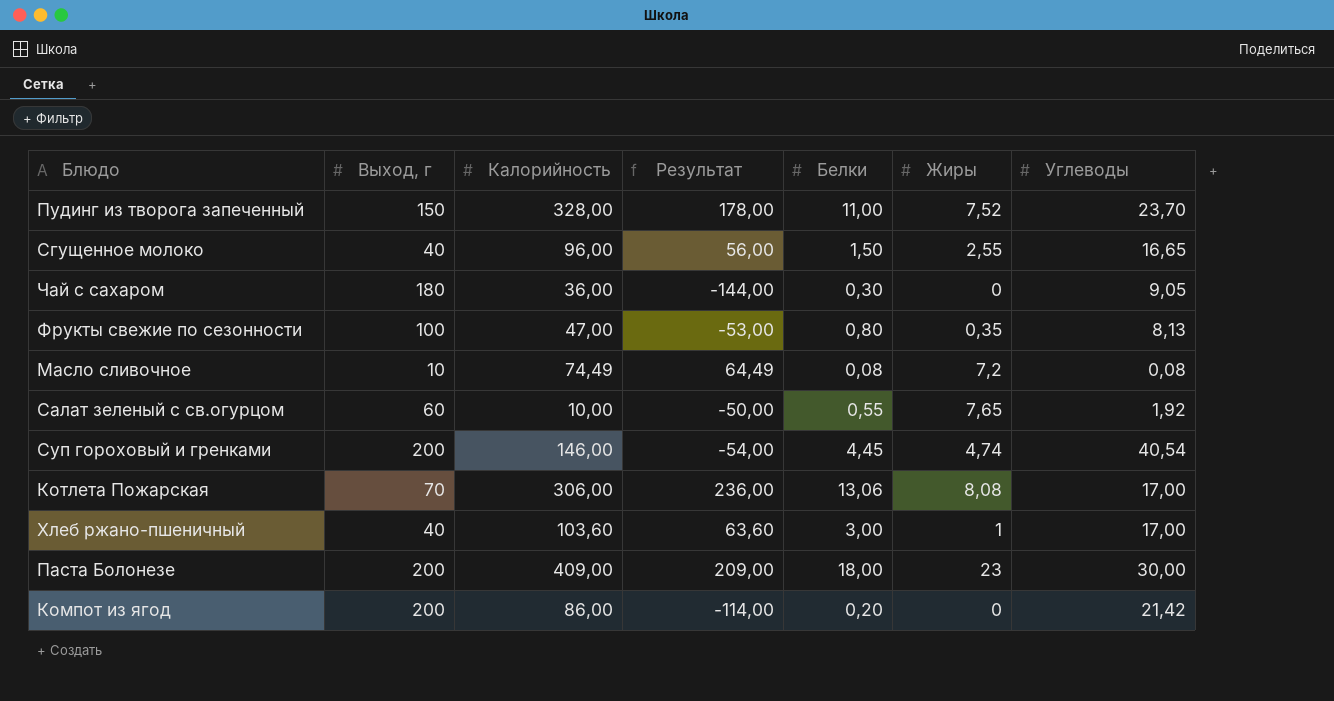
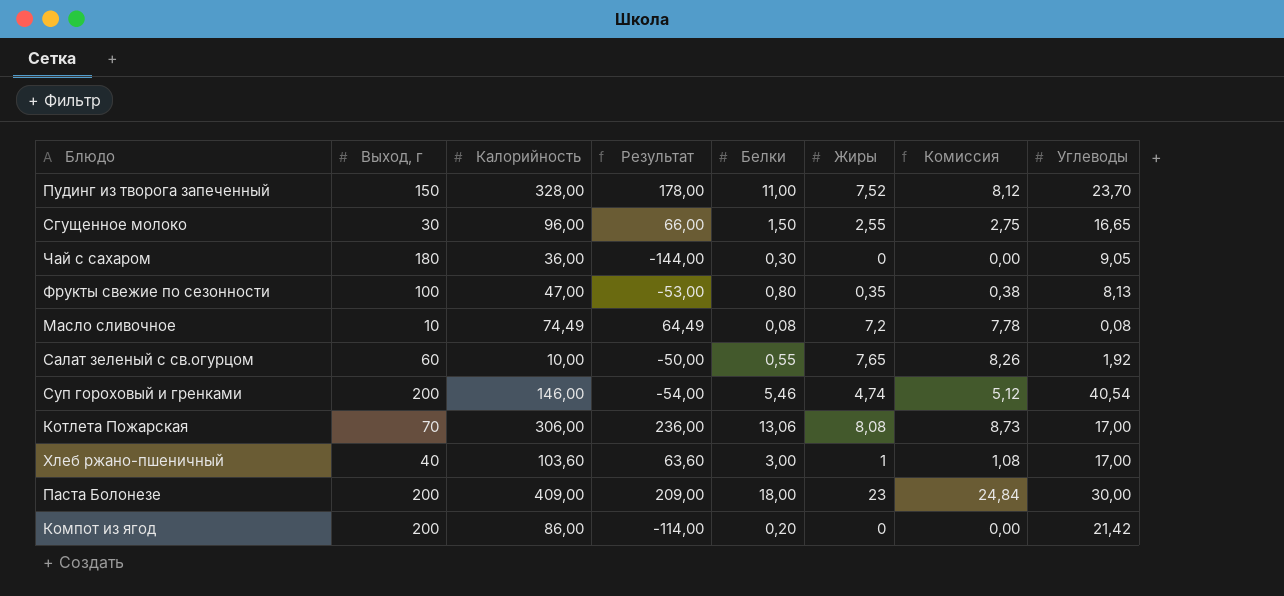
column Комиссия | formula: none -> [Жиры] * 1,08
Сгущенное молоко | Выход, г: 40 -> 30
Сгущенное молоко | Результат: 56,00 -> 66,00
Суп гороховый и гренками | Белки: 4,45 -> 5,46

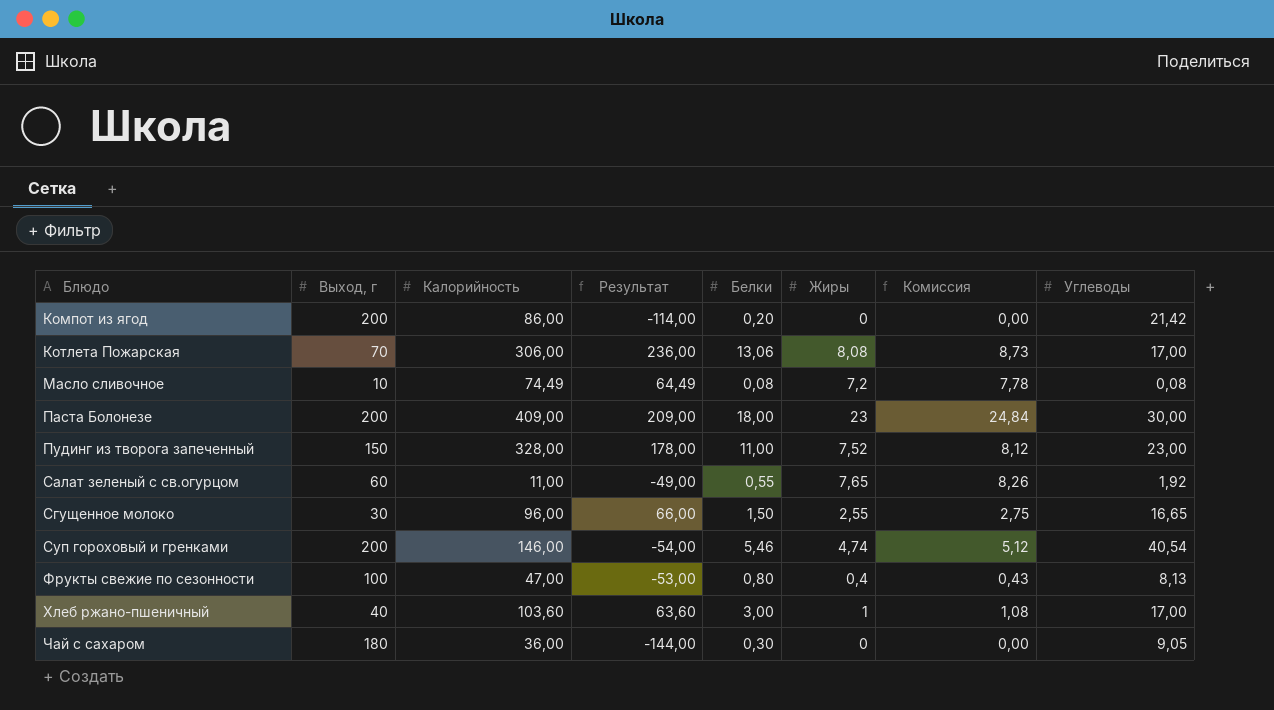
row order: none -> Блюдо ascending
Пудинг из творога запеченный | Углеводы: 23,70 -> 23,00
Салат зеленый с св.огурцом | Калорийность: 10,00 -> 11,00
Салат зеленый с св.огурцом | Результат: -50,00 -> -49,00
Фрукты свежие по сезонности | Жиры: 0,35 -> 0,4
Фрукты свежие по сезонности | Комиссия: 0,38 -> 0,43

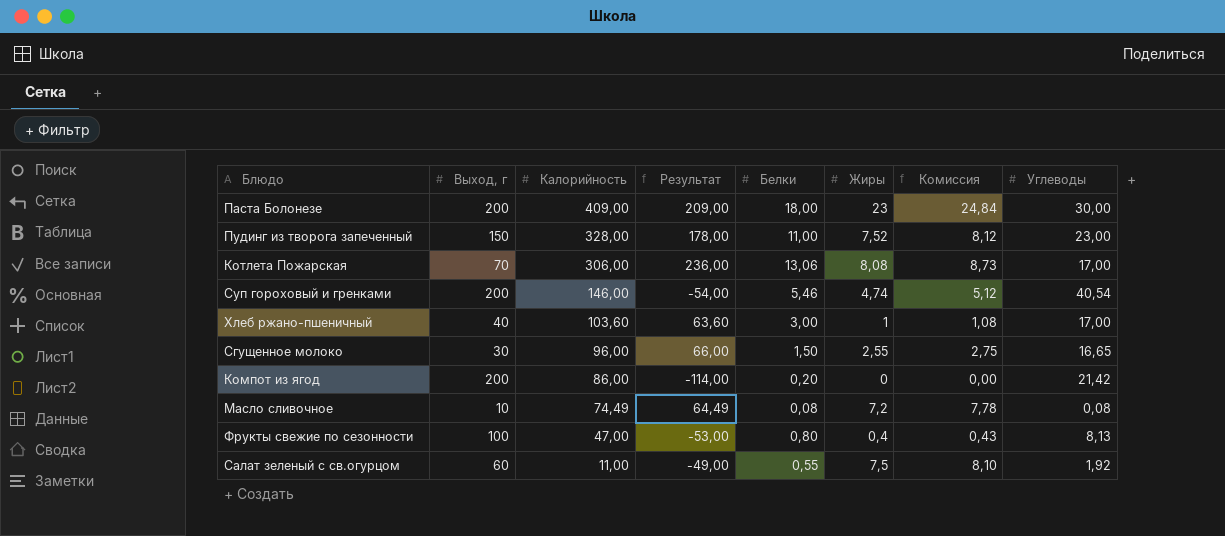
row order: Блюдо ascending -> Калорийность descending
row Чай с сахаром: 180 | 36,00 | -144,00 | 0,30 | 0 | 0,00 | 9,05 -> none
Салат зеленый с св.огурцом | Жиры: 7,65 -> 7,5
Салат зеленый с св.огурцом | Комиссия: 8,26 -> 8,10

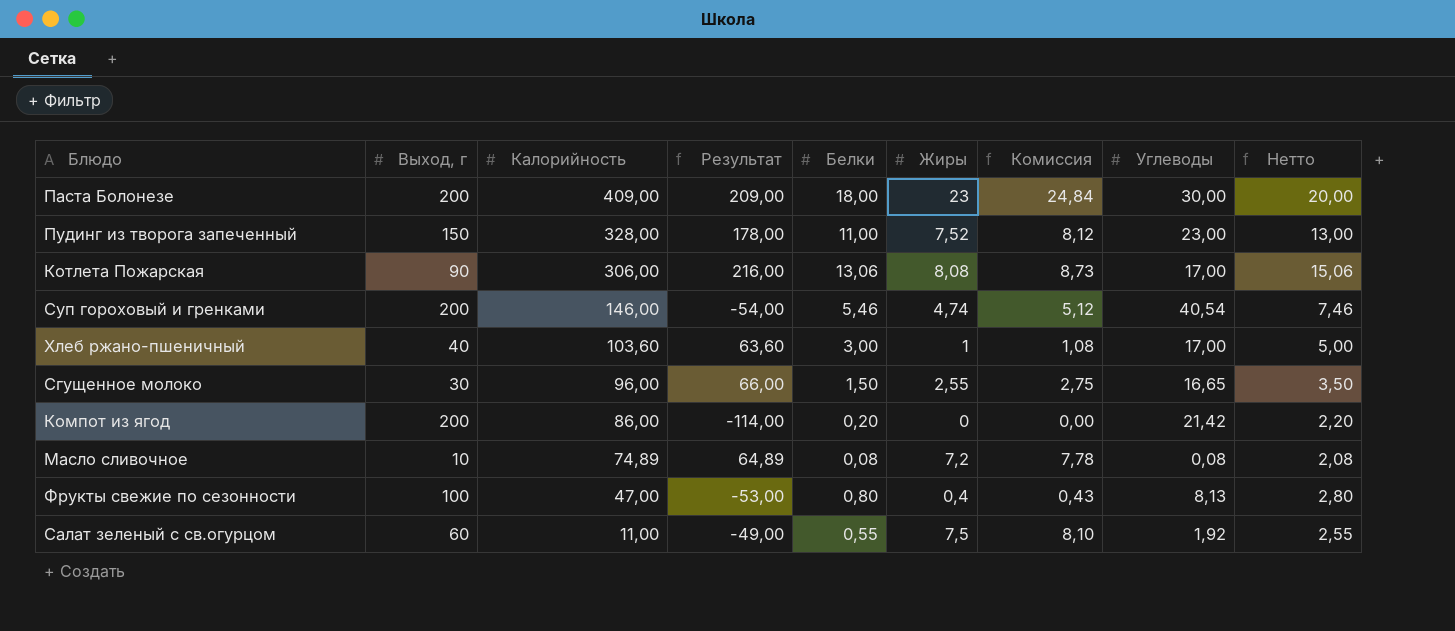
column Нетто | formula: none -> [Белки] + 2
Котлета Пожарская | Выход, г: 70 -> 90
Котлета Пожарская | Результат: 236,00 -> 216,00
Масло сливочное | Калорийность: 74,49 -> 74,89
Масло сливочное | Результат: 64,49 -> 64,89

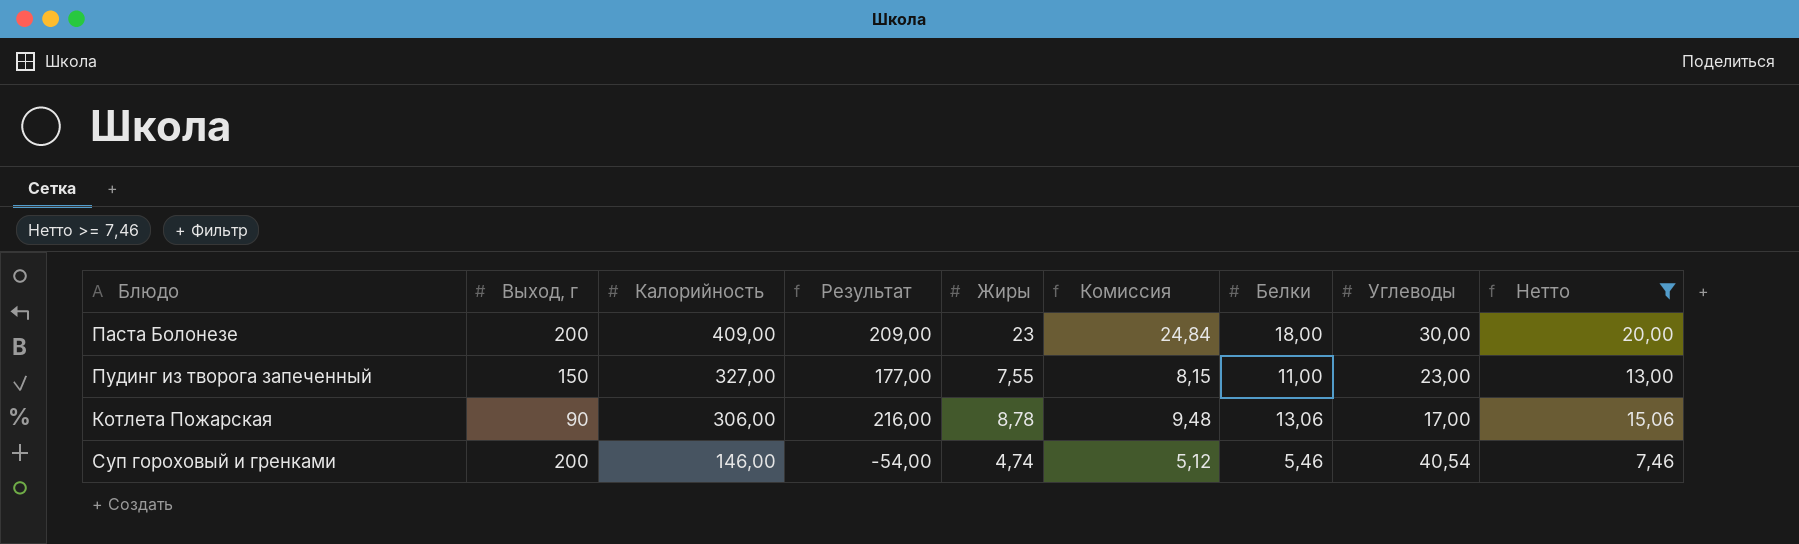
filter: none -> Нетто >= 7,46
column Белки | position: 5 -> 7
Пудинг из творога запеченный | Калорийность: 328,00 -> 327,00
Пудинг из творога запеченный | Результат: 178,00 -> 177,00
Пудинг из творога запеченный | Жиры: 7,52 -> 7,55
Пудинг из творога запеченный | Комиссия: 8,12 -> 8,15
Котлета Пожарская | Жиры: 8,08 -> 8,78
Котлета Пожарская | Комиссия: 8,73 -> 9,48

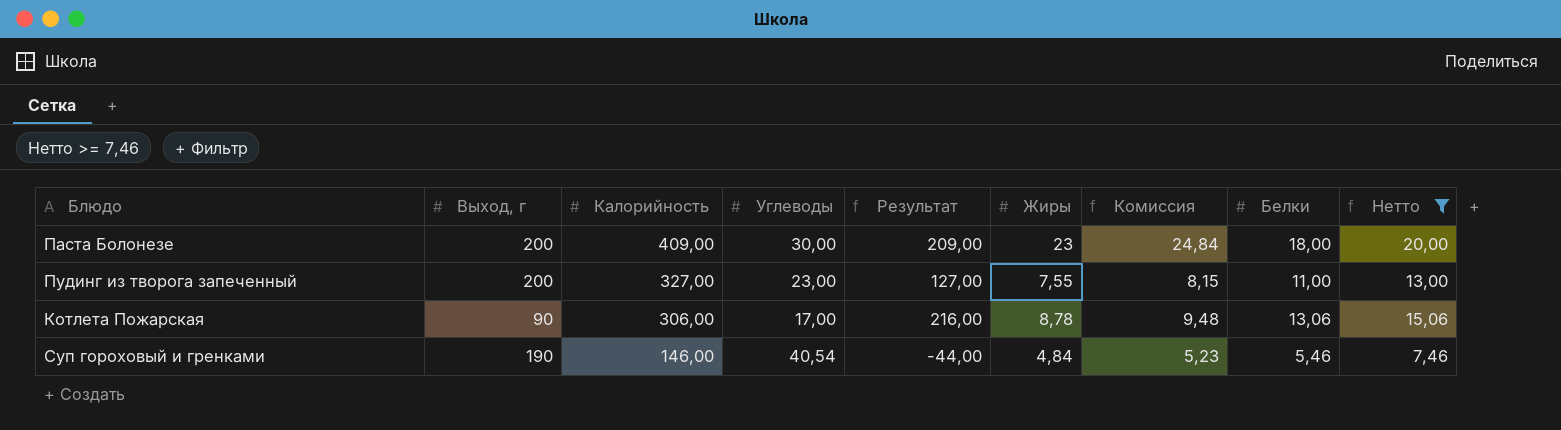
column Углеводы | position: 8 -> 4
Пудинг из творога запеченный | Выход, г: 150 -> 200
Пудинг из творога запеченный | Результат: 177,00 -> 127,00
Суп гороховый и гренками | Выход, г: 200 -> 190
Суп гороховый и гренками | Результат: -54,00 -> -44,00
Суп гороховый и гренками | Жиры: 4,74 -> 4,84
Суп гороховый и гренками | Комиссия: 5,12 -> 5,23

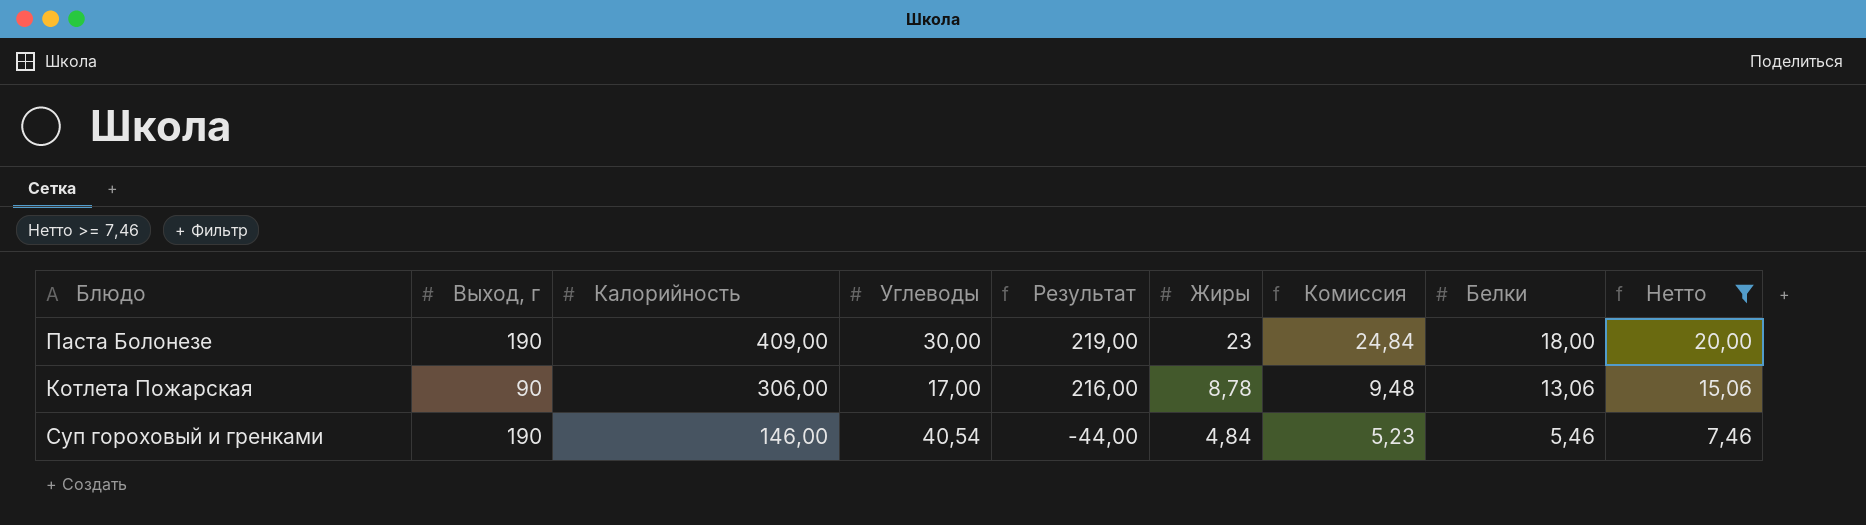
row Пудинг из творога запеченный: 200 | 327,00 | 23,00 | 127,00 | 7,55 | 8,15 | 11,00 | 13,00 -> none
Паста Болонезе | Выход, г: 200 -> 190
Паста Болонезе | Результат: 209,00 -> 219,00

